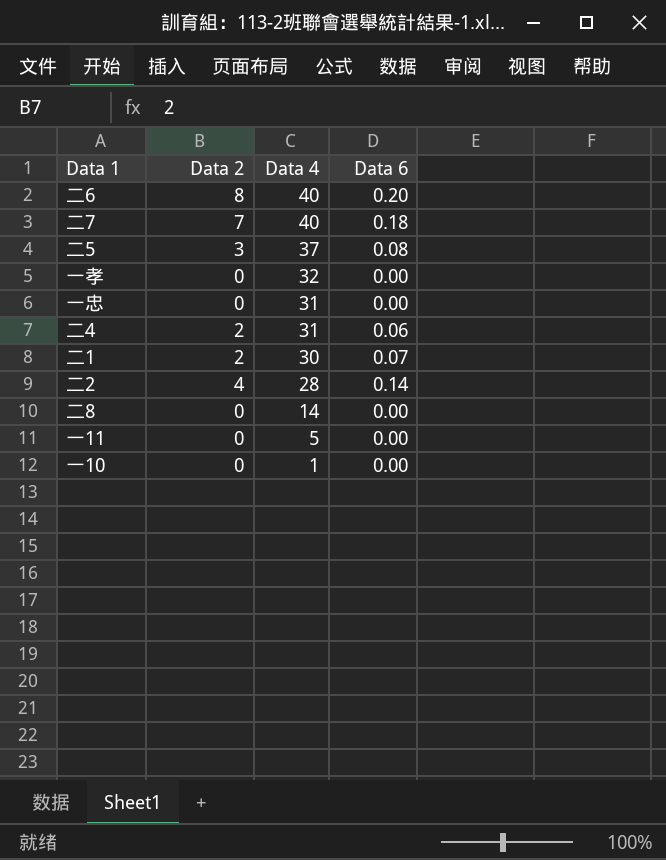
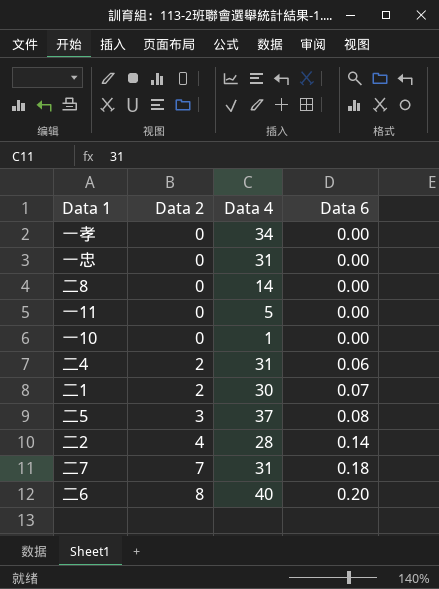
row order: Data 4 descending -> Data 2 ascending
一孝 | Data 4: 32 -> 34
二7 | Data 4: 40 -> 31

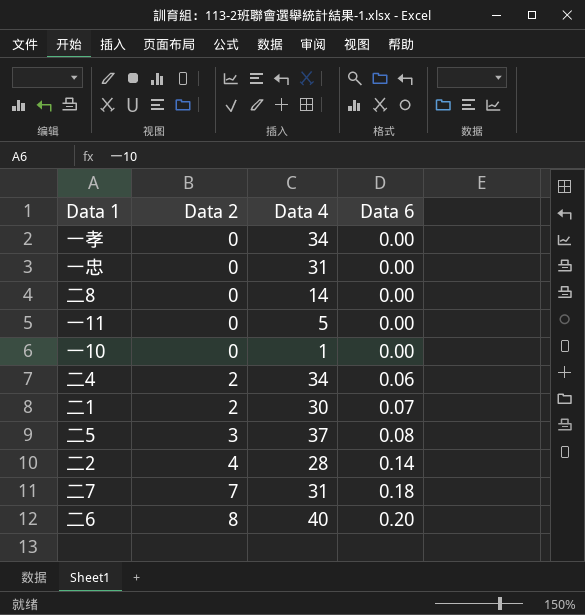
二4 | Data 4: 31 -> 34

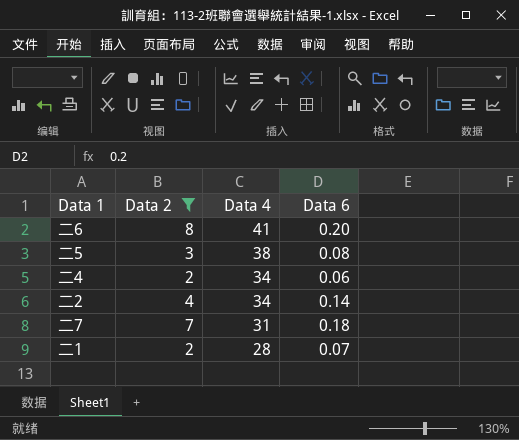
filter: none -> Data 2 != 0
row order: Data 2 ascending -> Data 4 descending
二6 | Data 4: 40 -> 41
二5 | Data 4: 37 -> 38
二2 | Data 4: 28 -> 34
二1 | Data 4: 30 -> 28

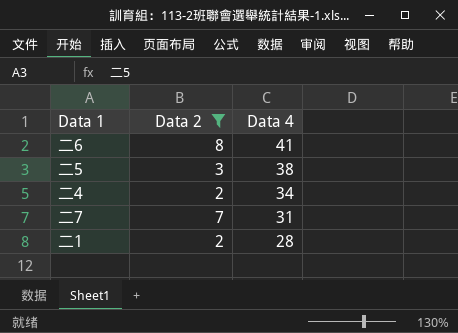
column Data 6 | position: 4 -> none
row 二2: 4 | 34 | 0.14 -> none

